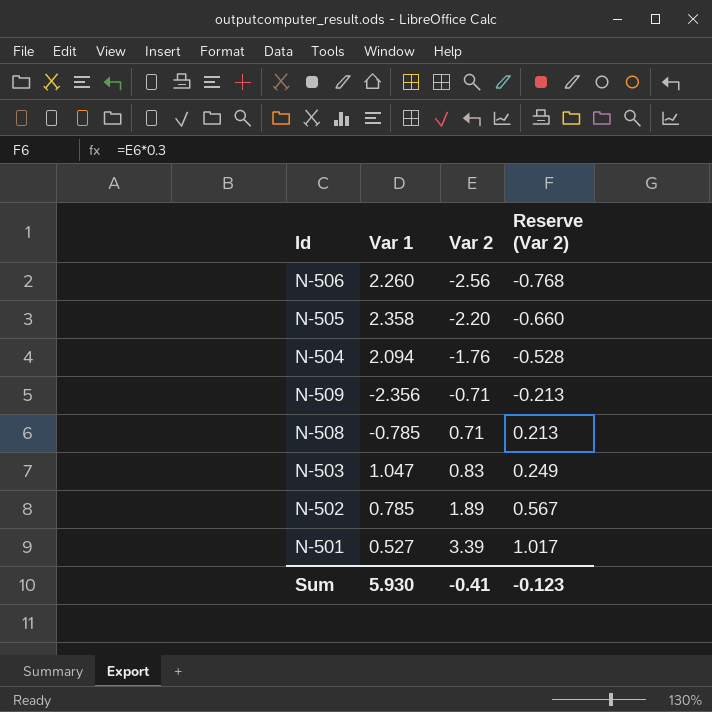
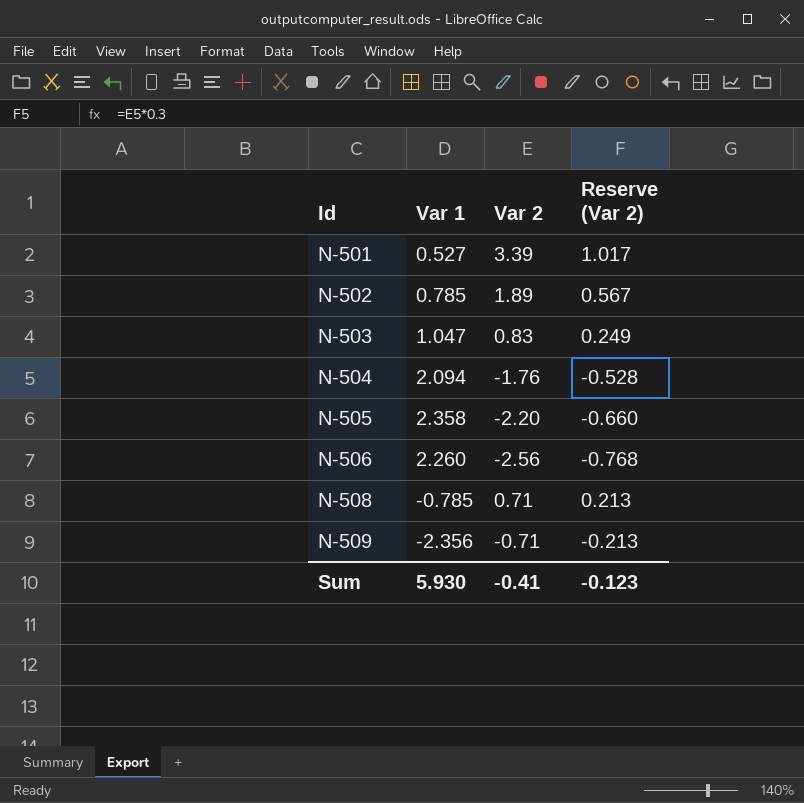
row order: Var 2 ascending -> Id ascending

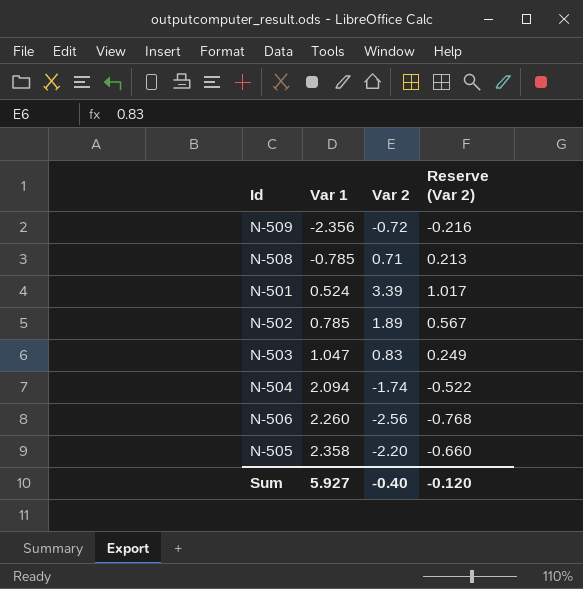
row order: Id ascending -> Var 1 ascending
N-509 | Var 2: -0.71 -> -0.72
N-509 | Reserve (Var 2): -0.213 -> -0.216
N-501 | Var 1: 0.527 -> 0.524
N-504 | Var 2: -1.76 -> -1.74
N-504 | Reserve (Var 2): -0.528 -> -0.522
Sum | Var 1: 5.930 -> 5.927
Sum | Var 2: -0.41 -> -0.40
Sum | Reserve (Var 2): -0.123 -> -0.120

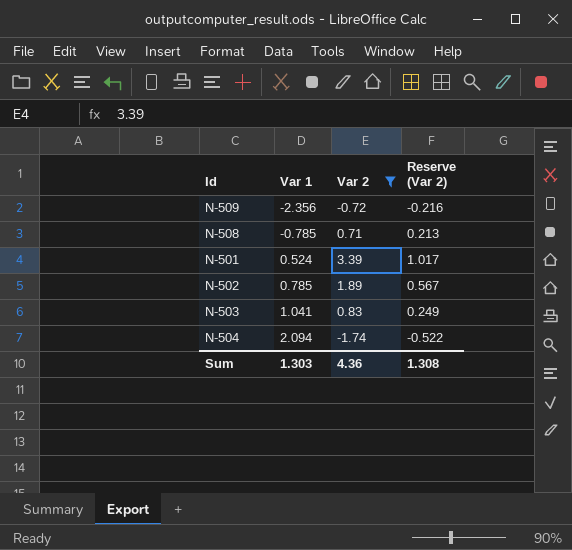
filter: none -> Var 2 >= -1.74
N-503 | Var 1: 1.047 -> 1.041
Sum | Var 1: 5.927 -> 1.303
Sum | Var 2: -0.40 -> 4.36
Sum | Reserve (Var 2): -0.120 -> 1.308

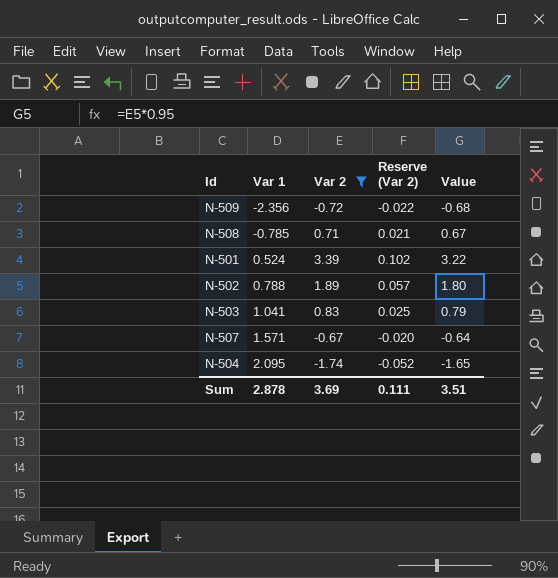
column Reserve (Var 2) | formula: [Var 2] * 0.3 -> [Var 2] * 0.03
column Value | formula: none -> [Var 2] * 0.95
N-502 | Var 1: 0.785 -> 0.788
row N-507: none -> 1.571 | -0.67 | -0.020 | -0.64
N-504 | Var 1: 2.094 -> 2.095
Sum | Var 1: 1.303 -> 2.878
Sum | Var 2: 4.36 -> 3.69
Sum | Reserve (Var 2): 1.308 -> 0.111

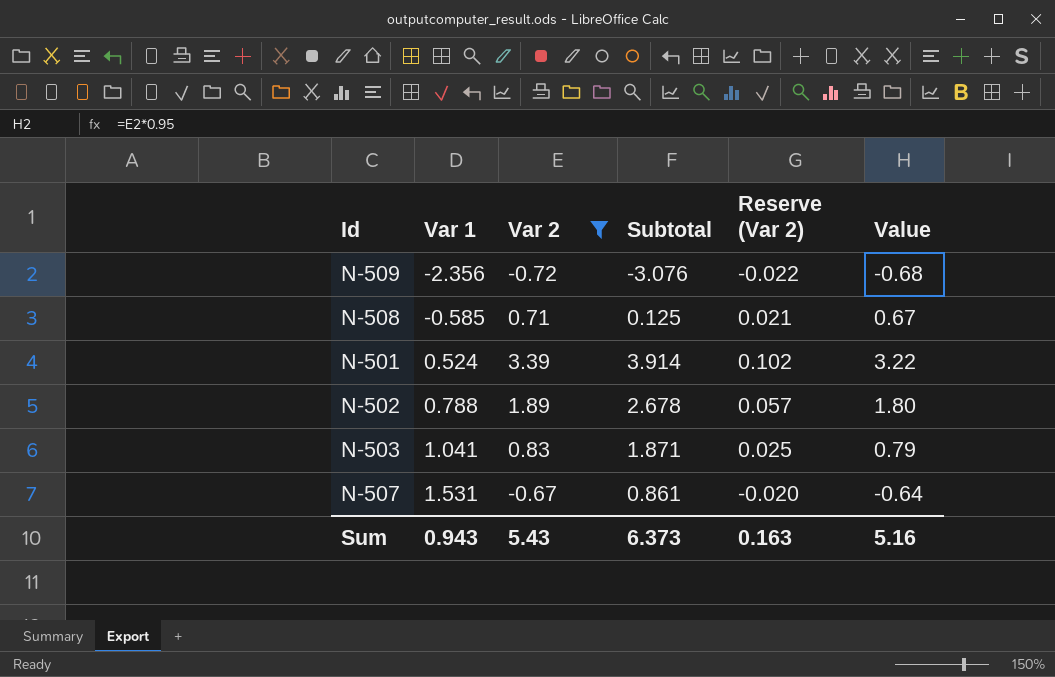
column Subtotal | formula: none -> [Var 1] + [Var 2]
row N-504: 2.095 | -1.74 | -0.052 | -1.65 -> none
N-508 | Var 1: -0.785 -> -0.585
N-507 | Var 1: 1.571 -> 1.531
Sum | Var 1: 2.878 -> 0.943
Sum | Var 2: 3.69 -> 5.43
Sum | Reserve (Var 2): 0.111 -> 0.163
Sum | Value: 3.51 -> 5.16

